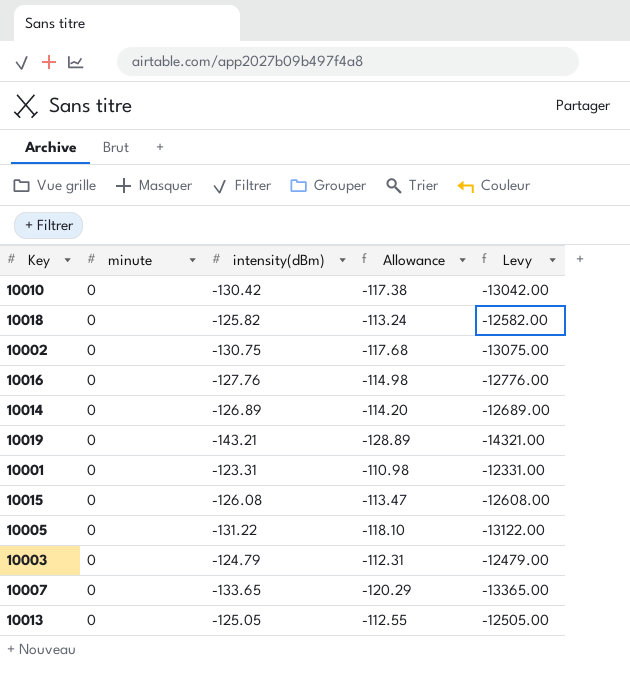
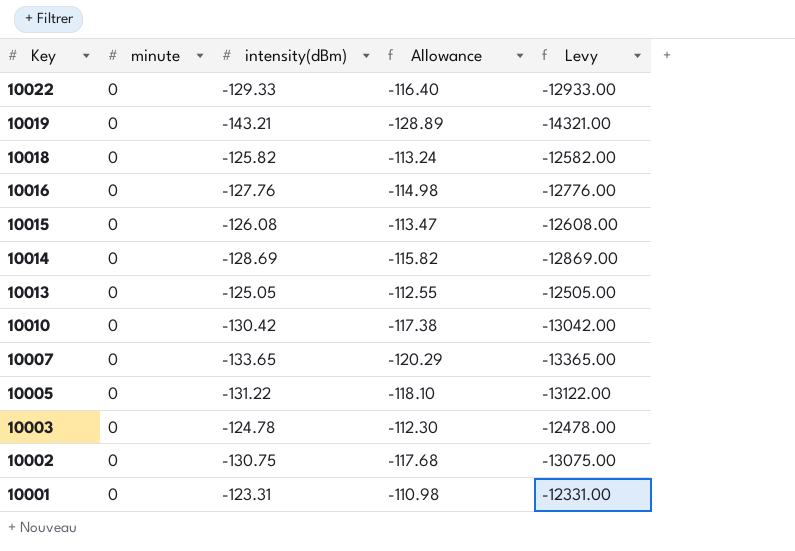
row order: none -> Key descending
row 10022: none -> 0 | -129.33 | -116.40 | -12933.00
10014 | intensity(dBm): -126.89 -> -128.69
10014 | Allowance: -114.20 -> -115.82
10014 | Levy: -12689.00 -> -12869.00
10003 | intensity(dBm): -124.79 -> -124.78
10003 | Allowance: -112.31 -> -112.30
10003 | Levy: -12479.00 -> -12478.00

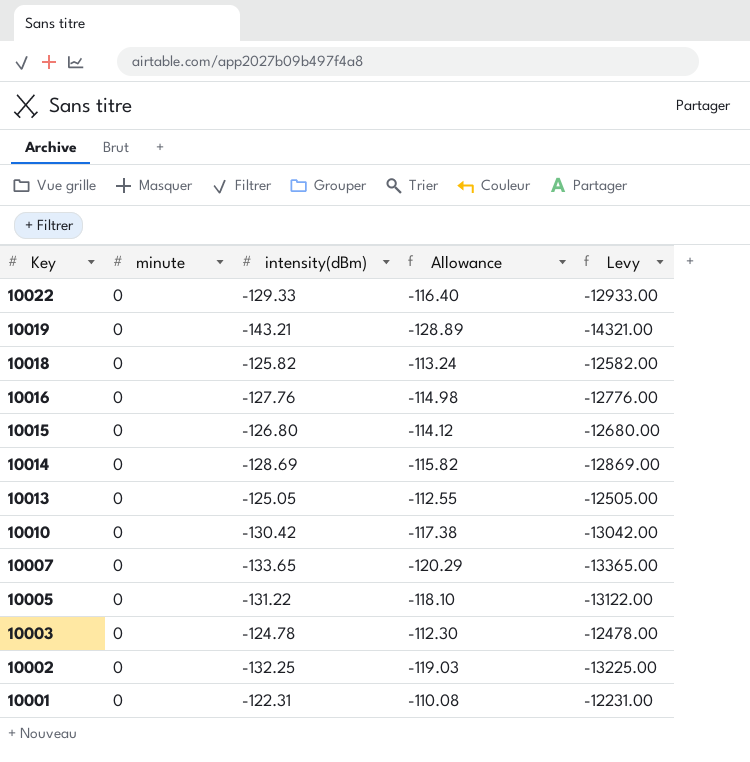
10015 | intensity(dBm): -126.08 -> -126.80
10015 | Allowance: -113.47 -> -114.12
10015 | Levy: -12608.00 -> -12680.00
10002 | intensity(dBm): -130.75 -> -132.25
10002 | Allowance: -117.68 -> -119.03
10002 | Levy: -13075.00 -> -13225.00
10001 | intensity(dBm): -123.31 -> -122.31
10001 | Allowance: -110.98 -> -110.08
10001 | Levy: -12331.00 -> -12231.00

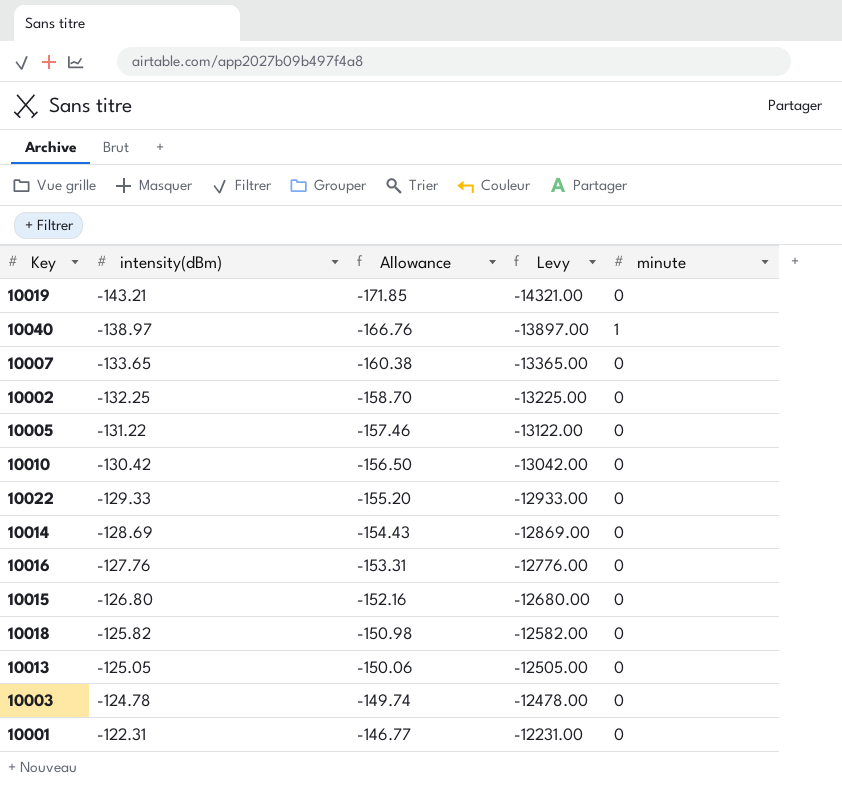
row order: Key descending -> intensity(dBm) ascending
column Allowance | formula: [intensity(dBm)] * 0.9 -> [intensity(dBm)] * 1.2
column minute | position: 2 -> 5
row 10040: none -> -138.97 | -166.76 | -13897.00 | 1

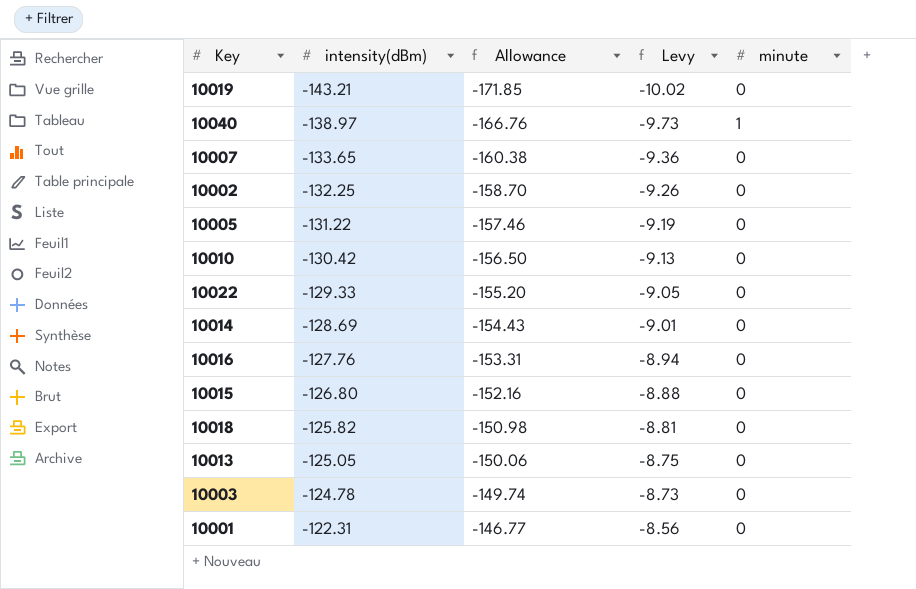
column Levy | formula: [intensity(dBm)] * 100 -> [intensity(dBm)] * 0.07

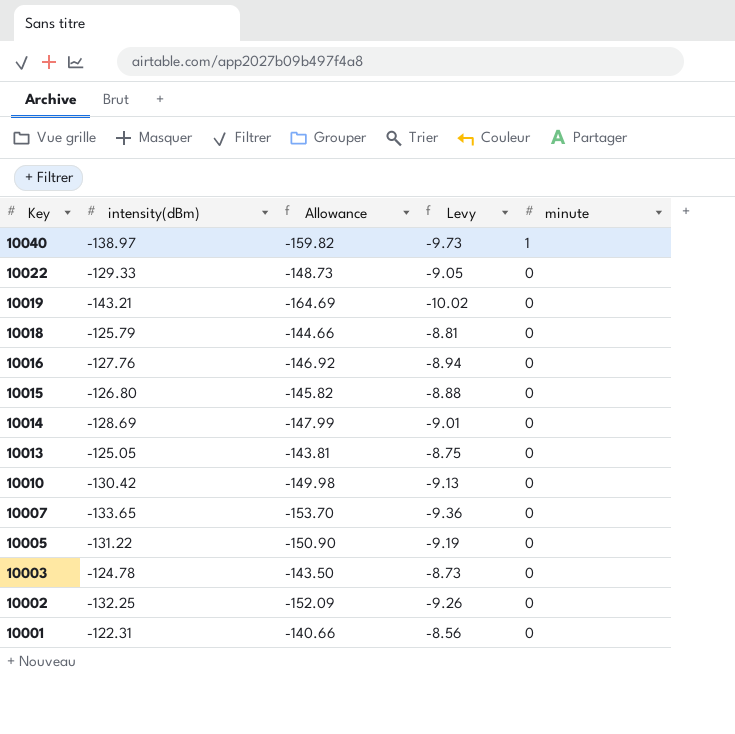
row order: intensity(dBm) ascending -> Key descending
column Allowance | formula: [intensity(dBm)] * 1.2 -> [intensity(dBm)] * 1.15
10018 | intensity(dBm): -125.82 -> -125.79

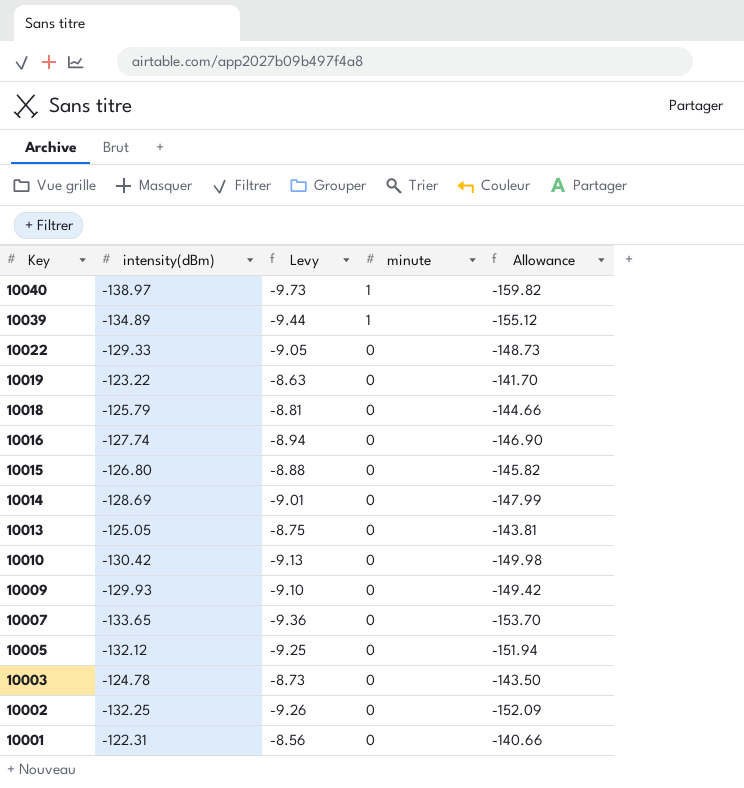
column Allowance | position: 3 -> 5
row 10039: none -> -134.89 | -9.44 | 1 | -155.12
10019 | intensity(dBm): -143.21 -> -123.22
10019 | Levy: -10.02 -> -8.63
10019 | Allowance: -164.69 -> -141.70
10016 | intensity(dBm): -127.76 -> -127.74
10016 | Allowance: -146.92 -> -146.90
row 10009: none -> -129.93 | -9.10 | 0 | -149.42
10005 | intensity(dBm): -131.22 -> -132.12
10005 | Levy: -9.19 -> -9.25
10005 | Allowance: -150.90 -> -151.94

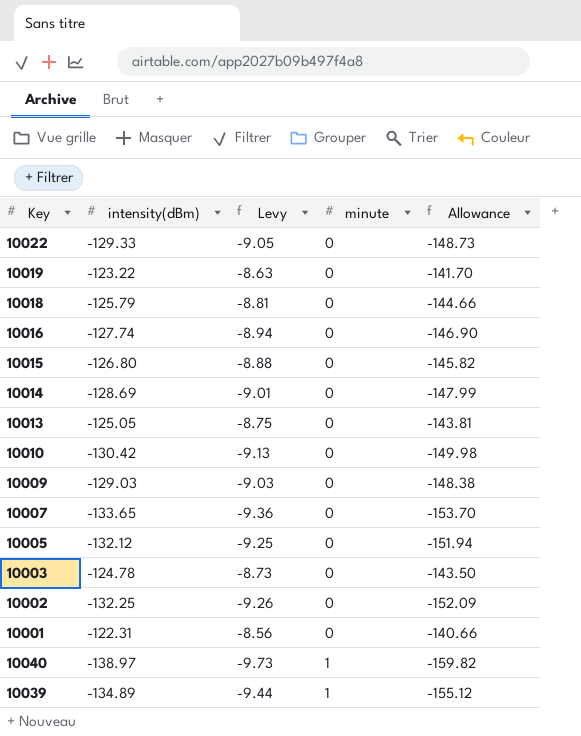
row order: Key descending -> minute ascending
10009 | intensity(dBm): -129.93 -> -129.03
10009 | Levy: -9.10 -> -9.03
10009 | Allowance: -149.42 -> -148.38

